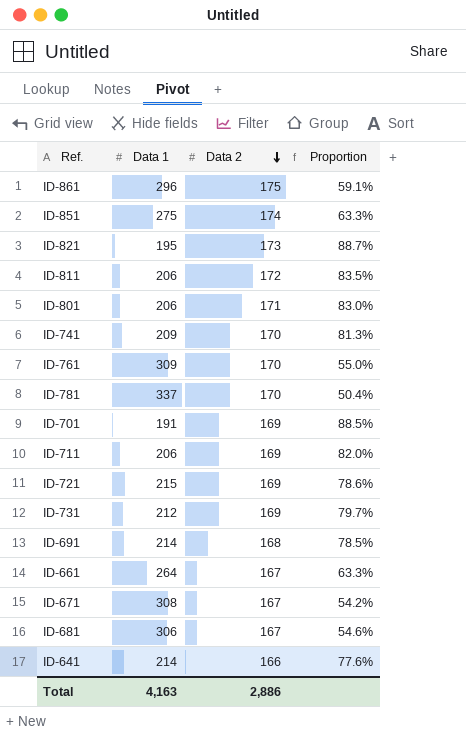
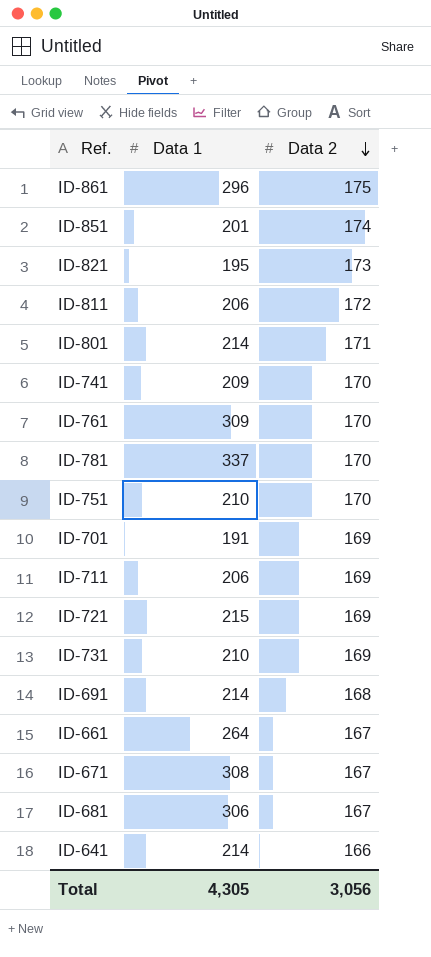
column Proportion | formula: [Data 2] / [Data 1] -> none
ID-851 | Data 1: 275 -> 201
ID-801 | Data 1: 206 -> 214
row ID-751: none -> 210 | 170
ID-731 | Data 1: 212 -> 210
Total | Data 1: 4,163 -> 4,305
Total | Data 2: 2,886 -> 3,056

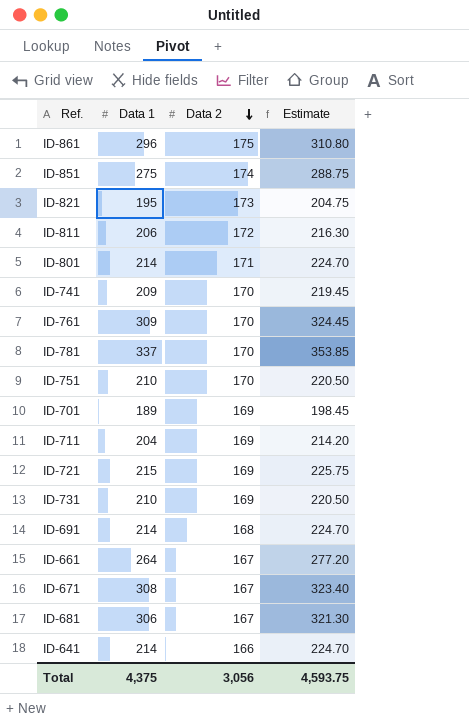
column Estimate | formula: none -> [Data 1] * 1.05
ID-851 | Data 1: 201 -> 275
ID-701 | Data 1: 191 -> 189
ID-711 | Data 1: 206 -> 204
Total | Data 1: 4,305 -> 4,375

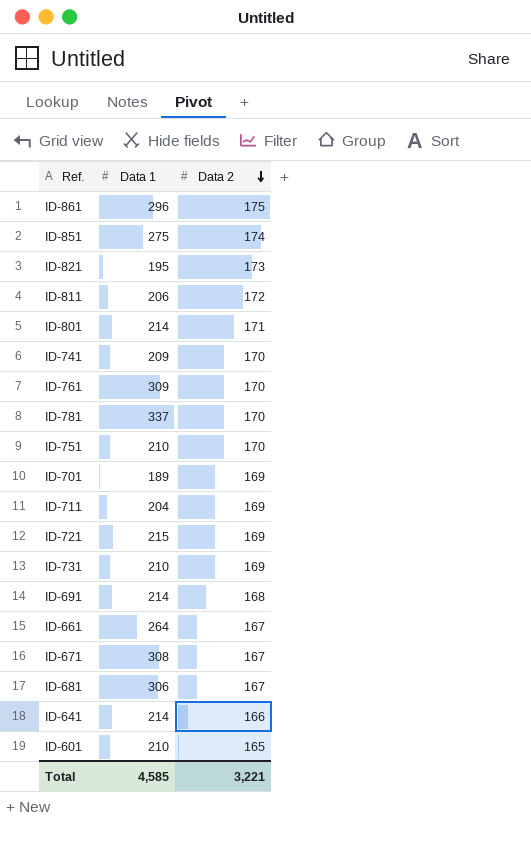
column Estimate | formula: [Data 1] * 1.05 -> none
row ID-601: none -> 210 | 165
Total | Data 1: 4,375 -> 4,585
Total | Data 2: 3,056 -> 3,221

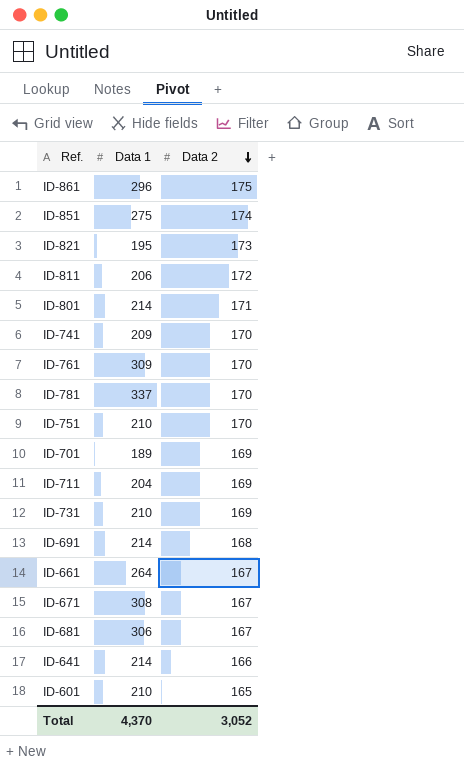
row ID-721: 215 | 169 -> none
Total | Data 1: 4,585 -> 4,370
Total | Data 2: 3,221 -> 3,052

